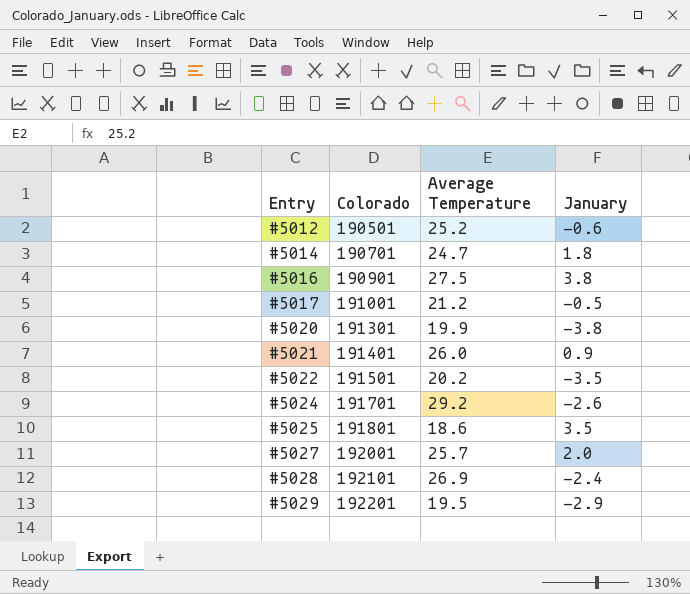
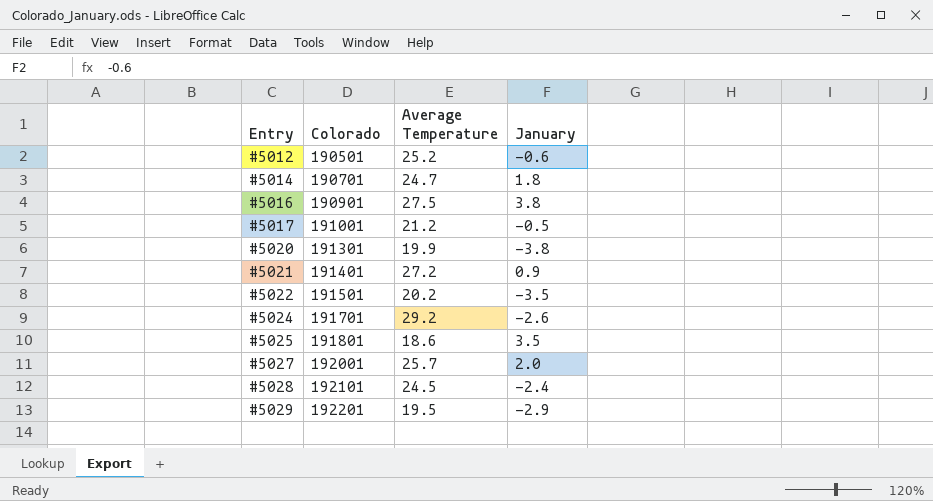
#5021 | Average Temperature: 26.0 -> 27.2
#5028 | Average Temperature: 26.9 -> 24.5

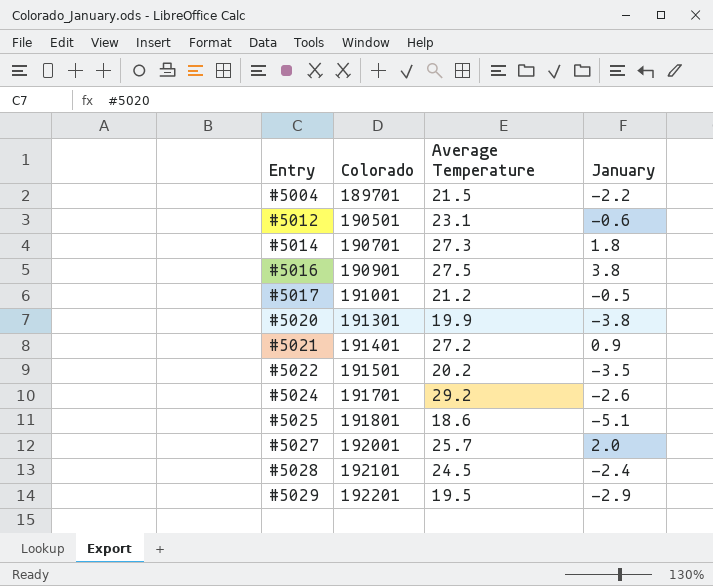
row #5004: none -> 189701 | 21.5 | -2.2
#5012 | Average Temperature: 25.2 -> 23.1
#5014 | Average Temperature: 24.7 -> 27.3
#5025 | January: 3.5 -> -5.1

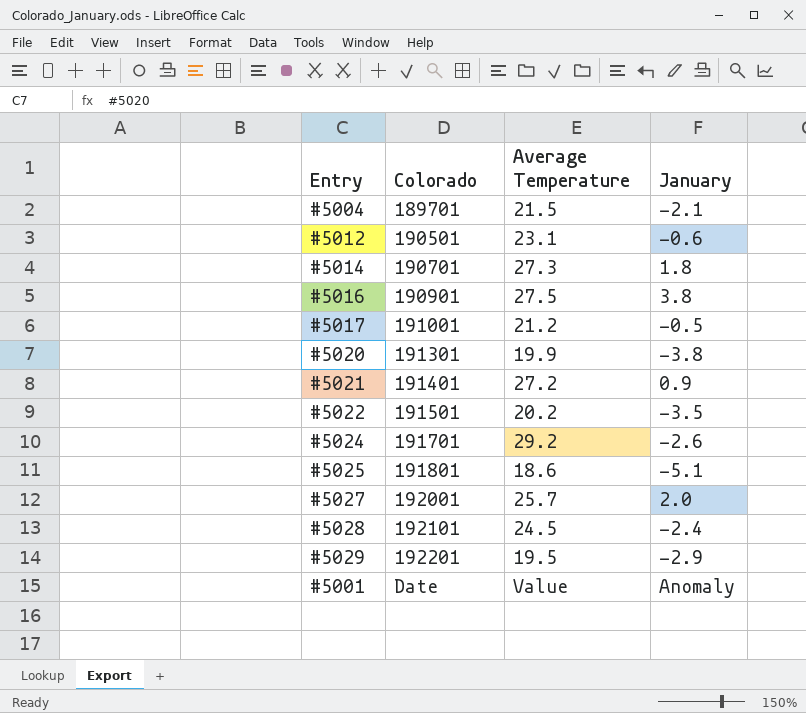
#5004 | January: -2.2 -> -2.1
row #5001: none -> Date | Value | Anomaly

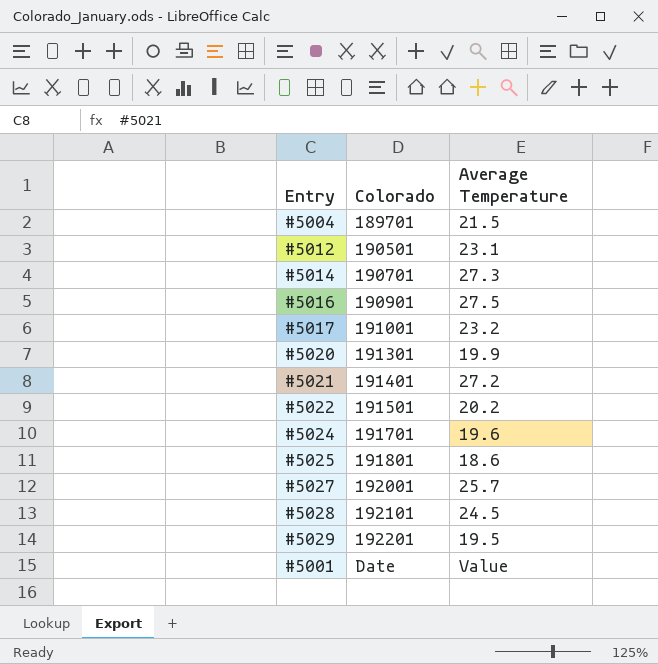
column January | position: 4 -> none
#5017 | Average Temperature: 21.2 -> 23.2
#5024 | Average Temperature: 29.2 -> 19.6

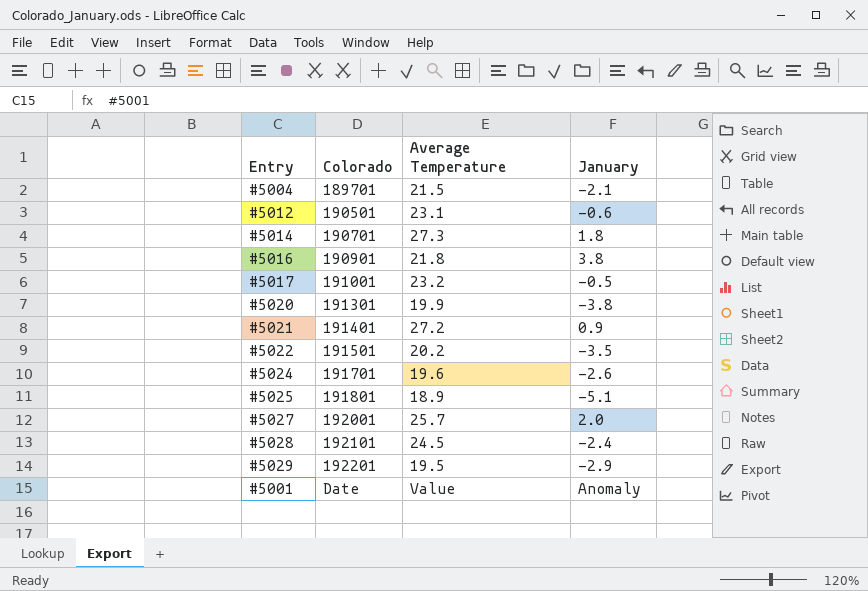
column January | position: none -> 4
#5016 | Average Temperature: 27.5 -> 21.8
#5025 | Average Temperature: 18.6 -> 18.9

